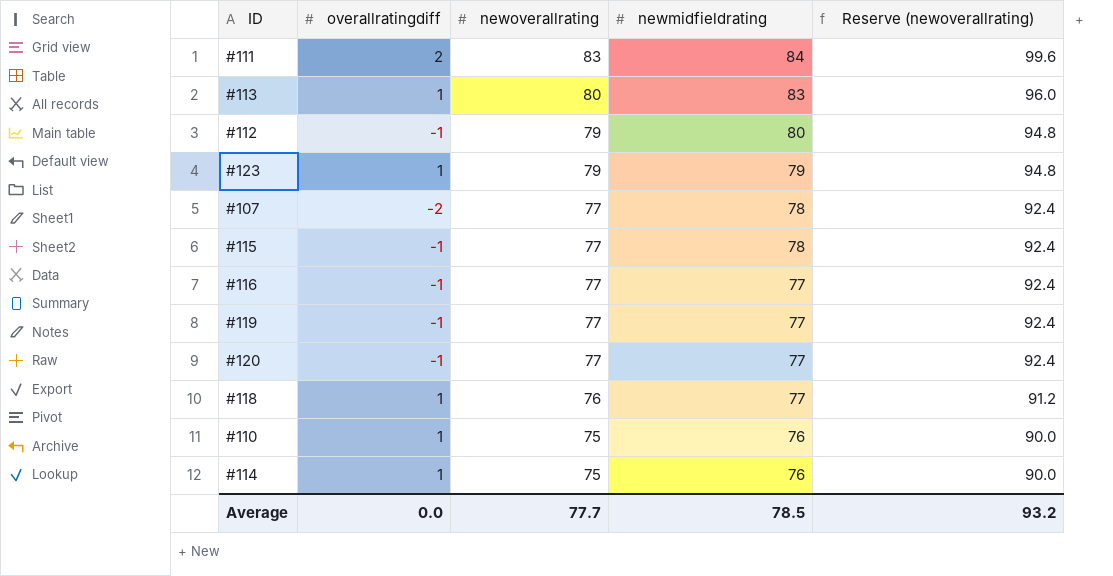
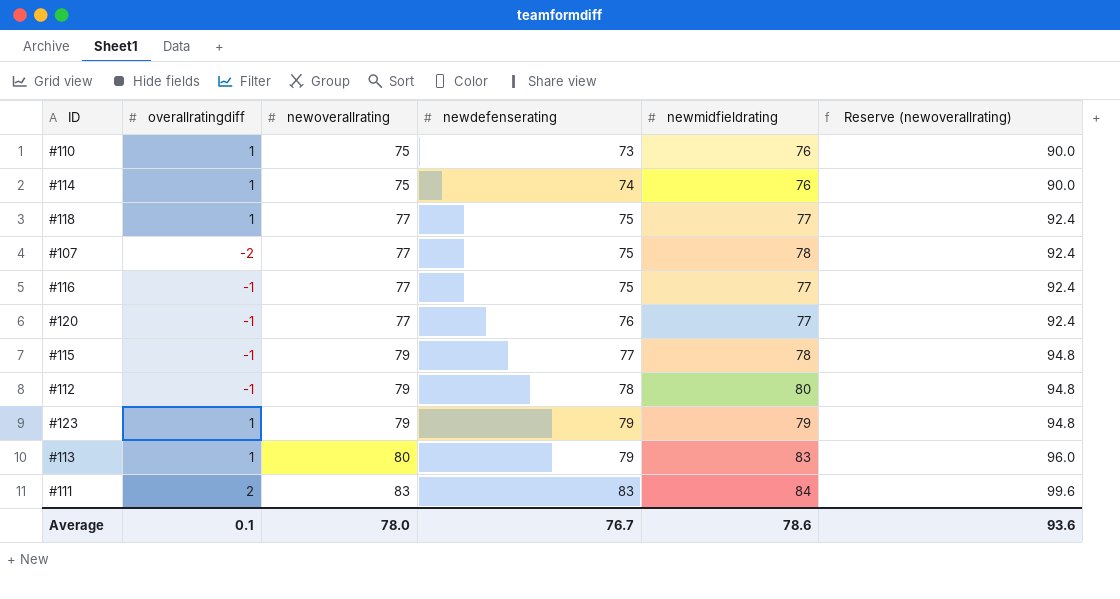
row order: newoverallrating descending -> newoverallrating ascending
column newdefenserating | position: none -> 4
row #119: -1 | 77 | 77 | 92.4 -> none
#118 | newoverallrating: 76 -> 77
#118 | Reserve (newoverallrating): 91.2 -> 92.4
#115 | newoverallrating: 77 -> 79
#115 | Reserve (newoverallrating): 92.4 -> 94.8
Average | overallratingdiff: 0.0 -> 0.1
Average | newoverallrating: 77.7 -> 78.0
Average | newmidfieldrating: 78.5 -> 78.6
Average | Reserve (newoverallrating): 93.2 -> 93.6

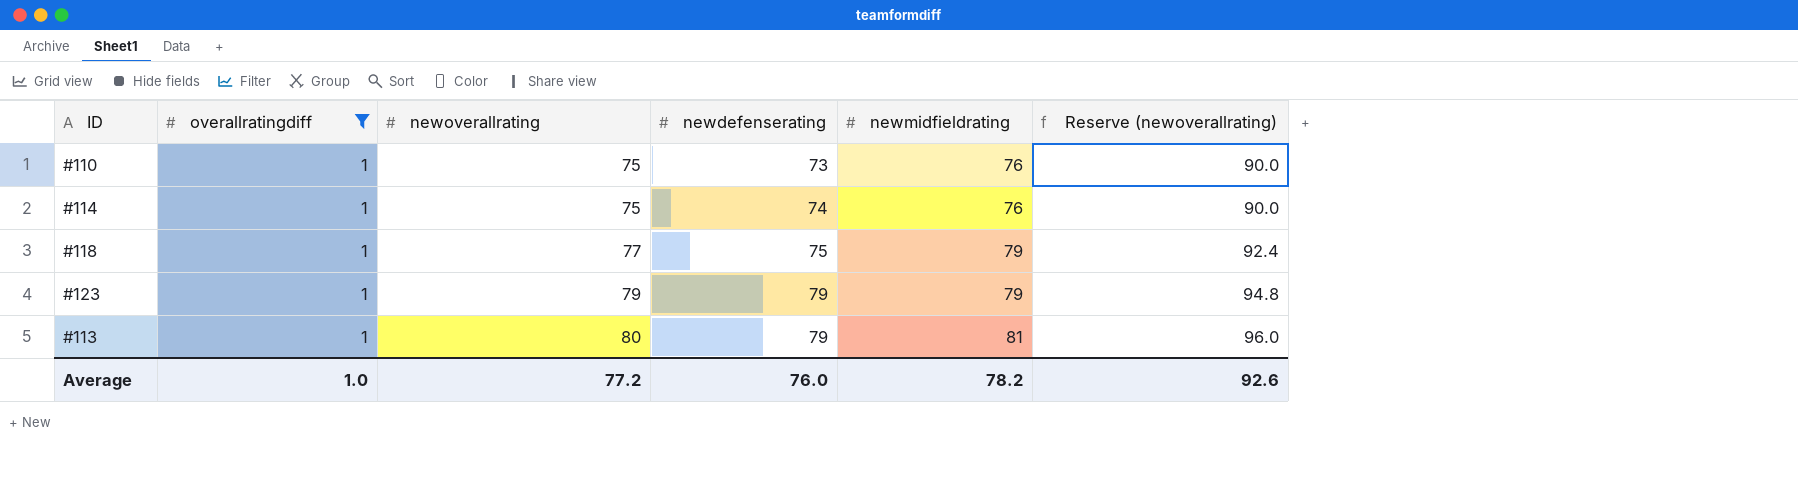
filter: none -> overallratingdiff = 1
#118 | newmidfieldrating: 77 -> 79
#113 | newmidfieldrating: 83 -> 81
Average | overallratingdiff: 0.1 -> 1.0
Average | newoverallrating: 78.0 -> 77.2
Average | newdefenserating: 76.7 -> 76.0
Average | newmidfieldrating: 78.6 -> 78.2
Average | Reserve (newoverallrating): 93.6 -> 92.6

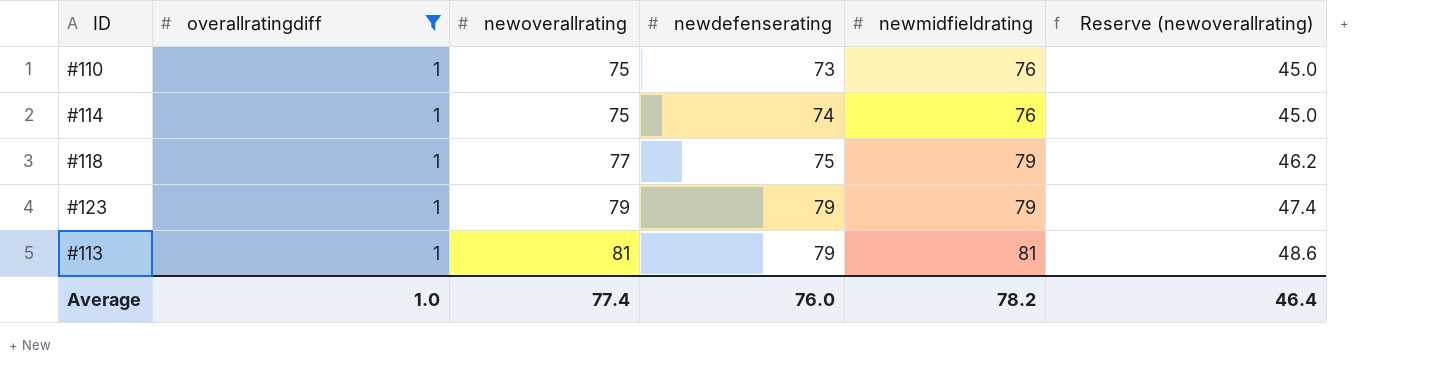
column Reserve (newoverallrating) | formula: [newoverallrating] * 1.2 -> [newoverallrating] * 0.6
#113 | newoverallrating: 80 -> 81
Average | newoverallrating: 77.2 -> 77.4
Average | Reserve (newoverallrating): 92.6 -> 46.4

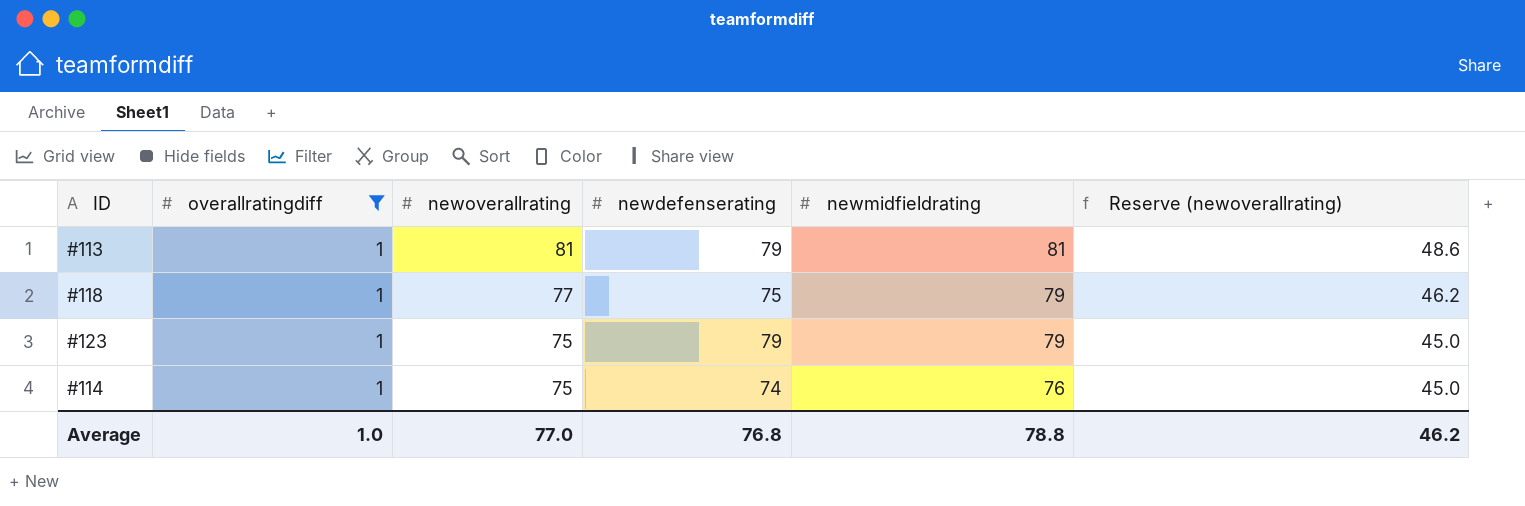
row order: newoverallrating ascending -> newoverallrating descending
row #110: 1 | 75 | 73 | 76 | 45.0 -> none
#123 | newoverallrating: 79 -> 75
#123 | Reserve (newoverallrating): 47.4 -> 45.0
Average | newoverallrating: 77.4 -> 77.0
Average | newdefenserating: 76.0 -> 76.8
Average | newmidfieldrating: 78.2 -> 78.8
Average | Reserve (newoverallrating): 46.4 -> 46.2

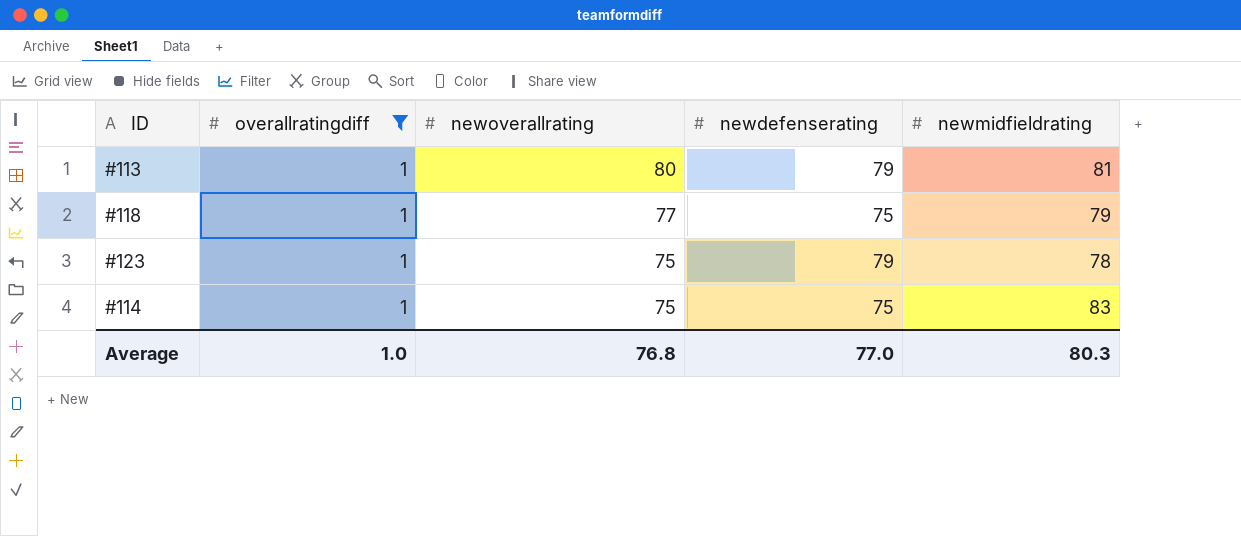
column Reserve (newoverallrating) | formula: [newoverallrating] * 0.6 -> none
#113 | newoverallrating: 81 -> 80
#123 | newmidfieldrating: 79 -> 78
#114 | newdefenserating: 74 -> 75
#114 | newmidfieldrating: 76 -> 83
Average | newoverallrating: 77.0 -> 76.8
Average | newdefenserating: 76.8 -> 77.0
Average | newmidfieldrating: 78.8 -> 80.3

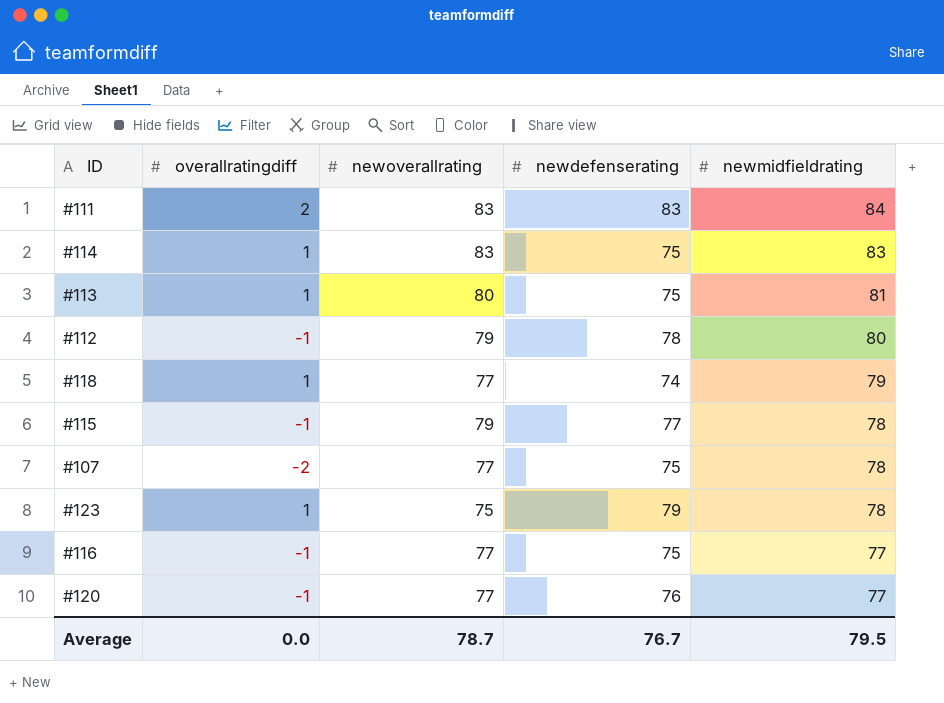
filter: overallratingdiff = 1 -> none
row order: newoverallrating descending -> newmidfieldrating descending
#114 | newoverallrating: 75 -> 83
#113 | newdefenserating: 79 -> 75
#118 | newdefenserating: 75 -> 74
Average | overallratingdiff: 1.0 -> 0.0
Average | newoverallrating: 76.8 -> 78.7
Average | newdefenserating: 77.0 -> 76.7
Average | newmidfieldrating: 80.3 -> 79.5

